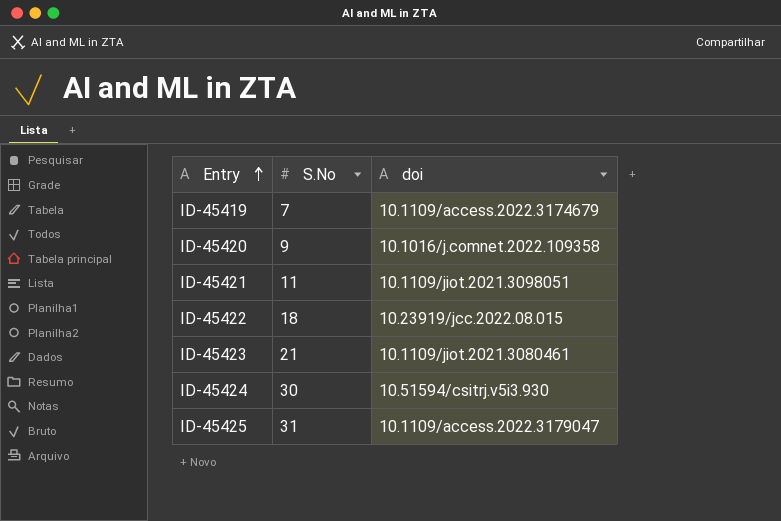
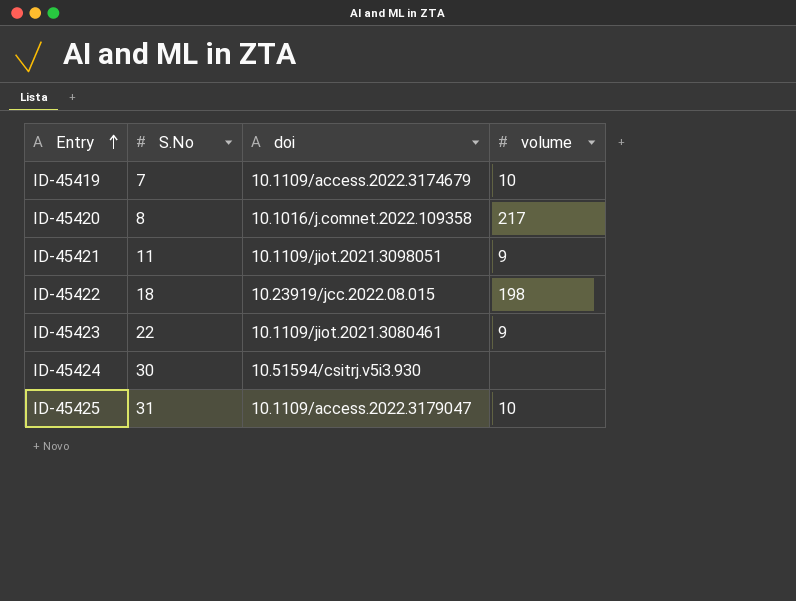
column volume | position: none -> 4
ID-45420 | S.No: 9 -> 8
ID-45423 | S.No: 21 -> 22

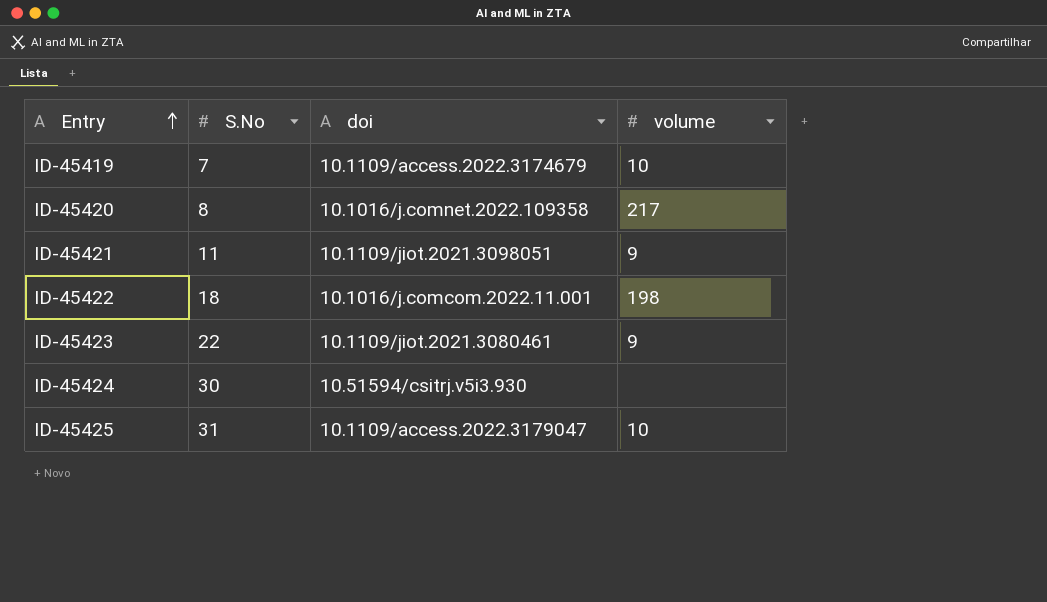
ID-45422 | doi: 10.23919/jcc.2022.08.015 -> 10.1016/j.comcom.2022.11.001

